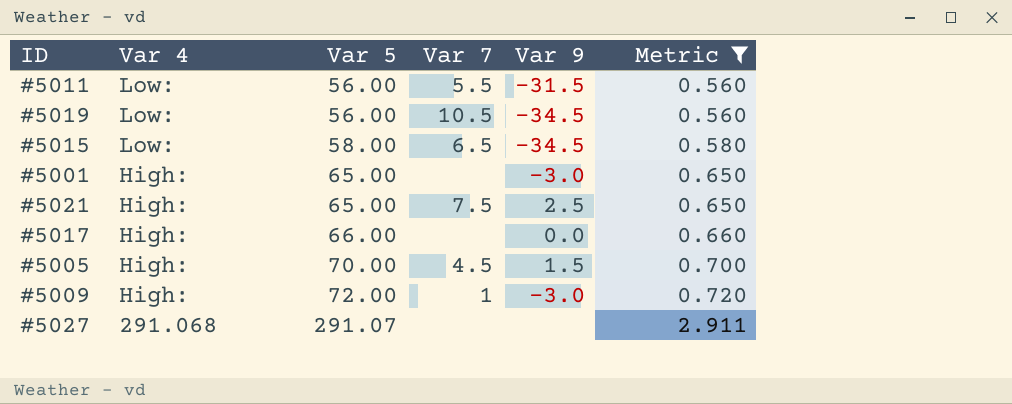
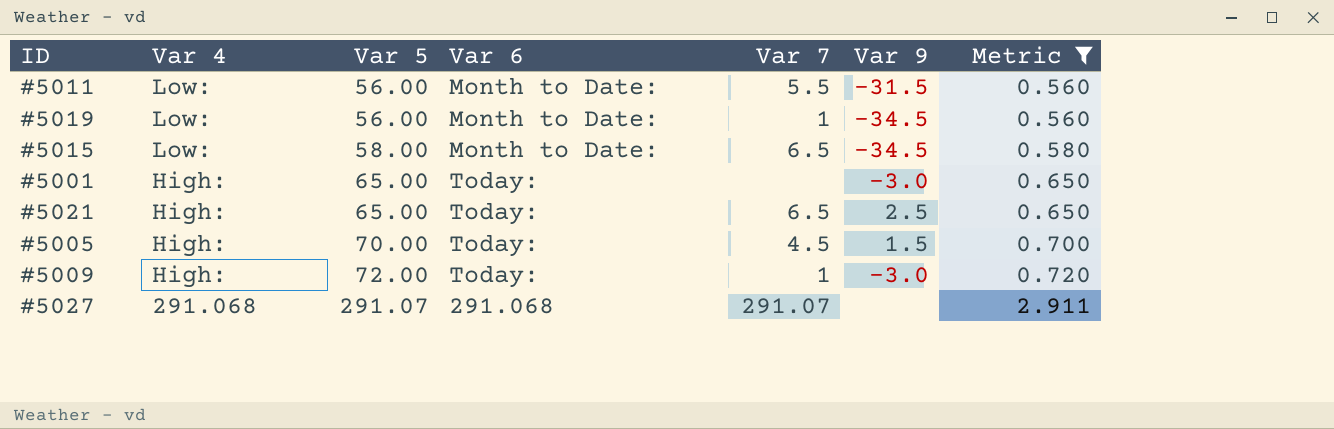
column Var 6 | position: none -> 4
row #5017: High: | 66.00 | none | 0.0 | 0.660 -> none
#5019 | Var 7: 10.5 -> 1
#5021 | Var 7: 7.5 -> 6.5
#5027 | Var 7: none -> 291.07

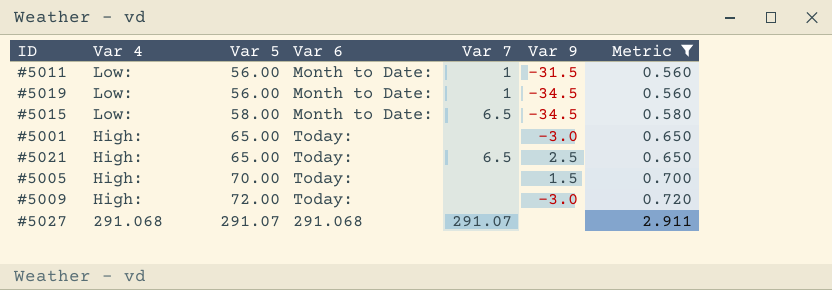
#5011 | Var 7: 5.5 -> 1
#5005 | Var 7: 4.5 -> none
#5009 | Var 7: 1 -> none

